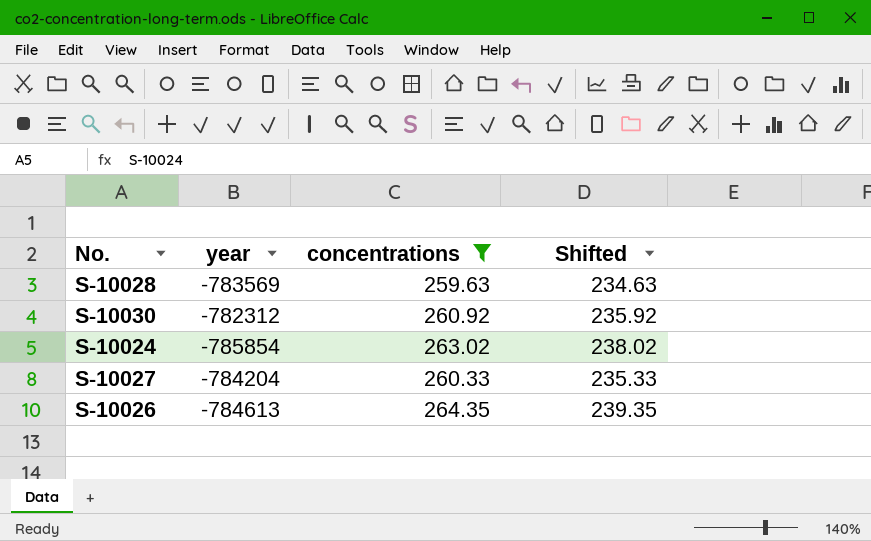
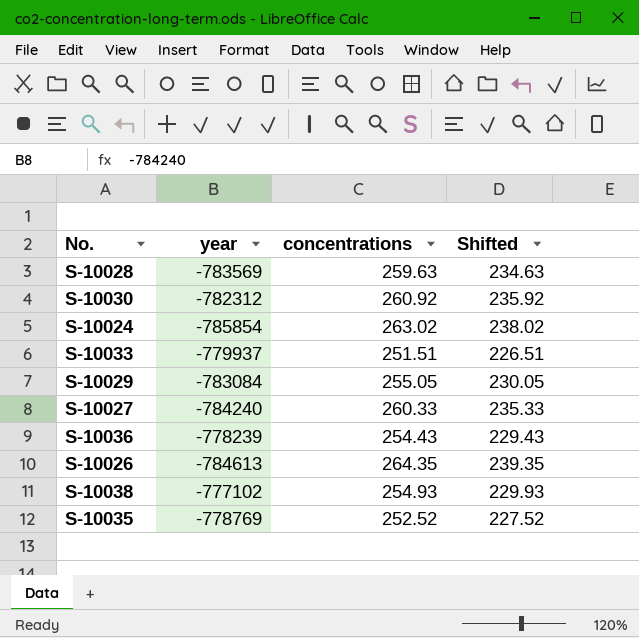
filter: concentrations >= 259.63 -> none
S-10027 | year: -784204 -> -784240

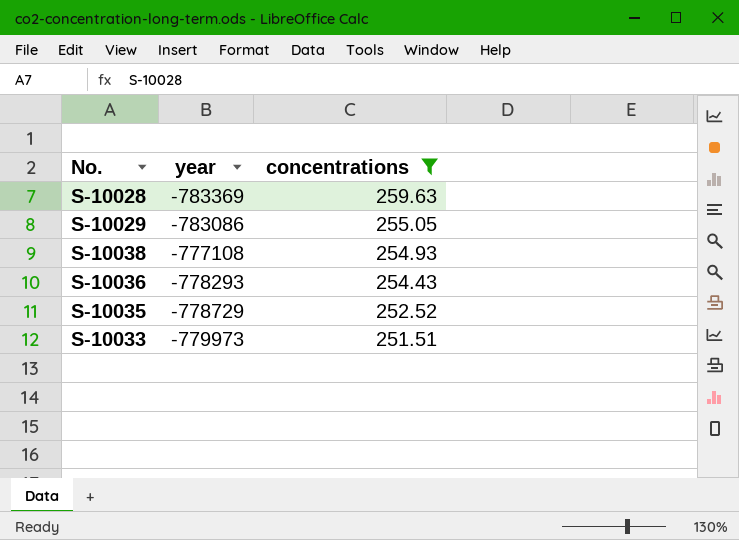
filter: none -> concentrations <= 259.63
row order: none -> concentrations descending
column Shifted | formula: [concentrations] - 25 -> none
S-10028 | year: -783569 -> -783369
S-10029 | year: -783084 -> -783086
S-10038 | year: -777102 -> -777108
S-10036 | year: -778239 -> -778293
S-10035 | year: -778769 -> -778729
S-10033 | year: -779937 -> -779973

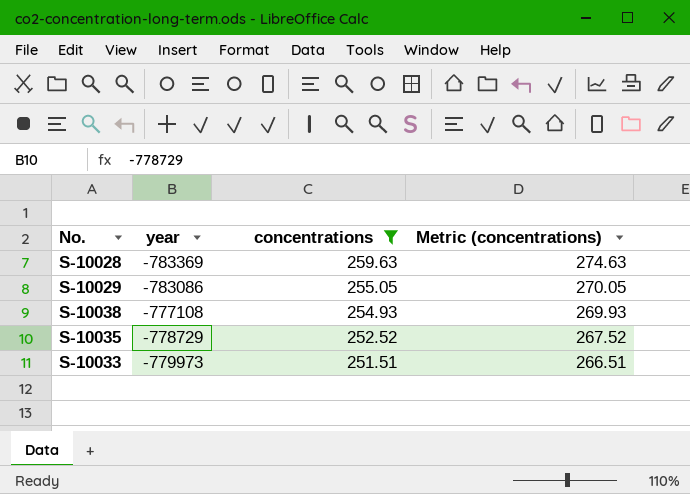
column Metric (concentrations) | formula: none -> [concentrations] + 15
row S-10036: -778293 | 254.43 -> none

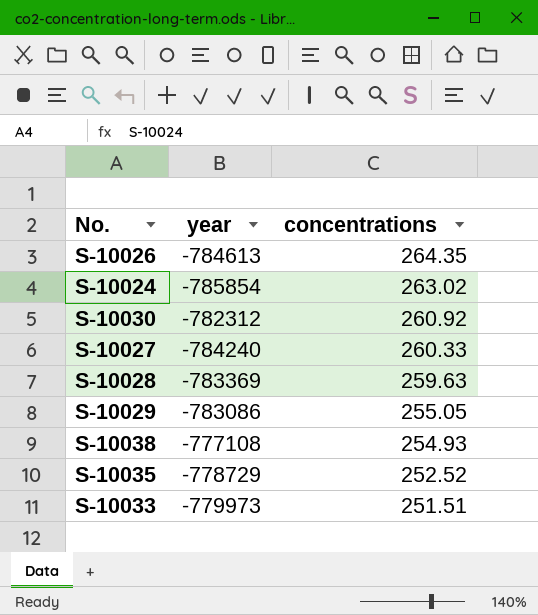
filter: concentrations <= 259.63 -> none
column Metric (concentrations) | formula: [concentrations] + 15 -> none

